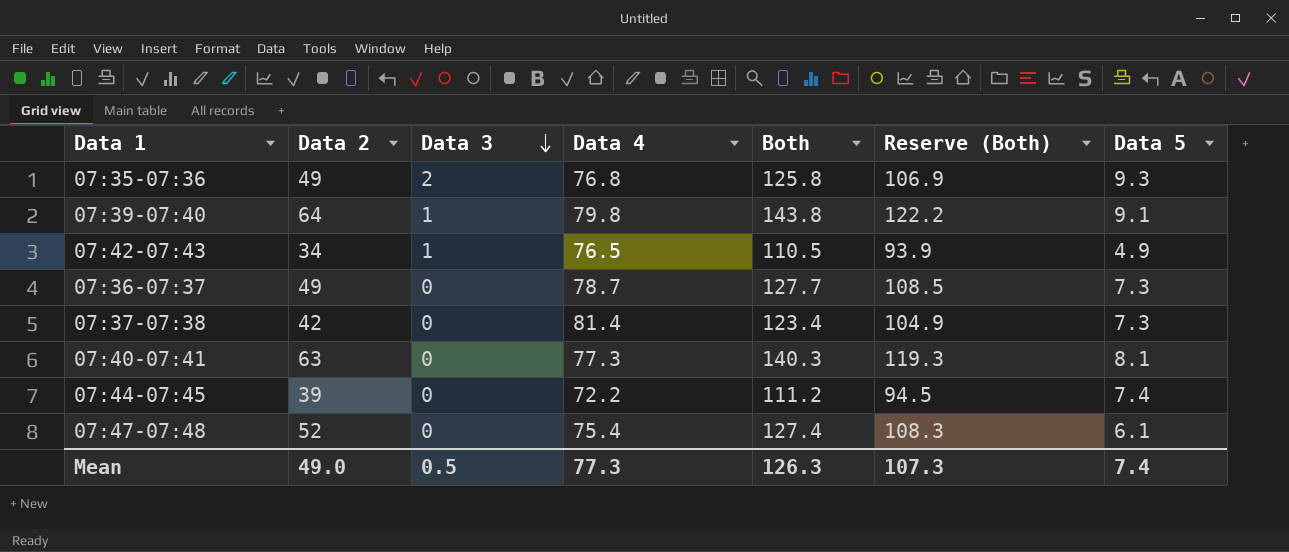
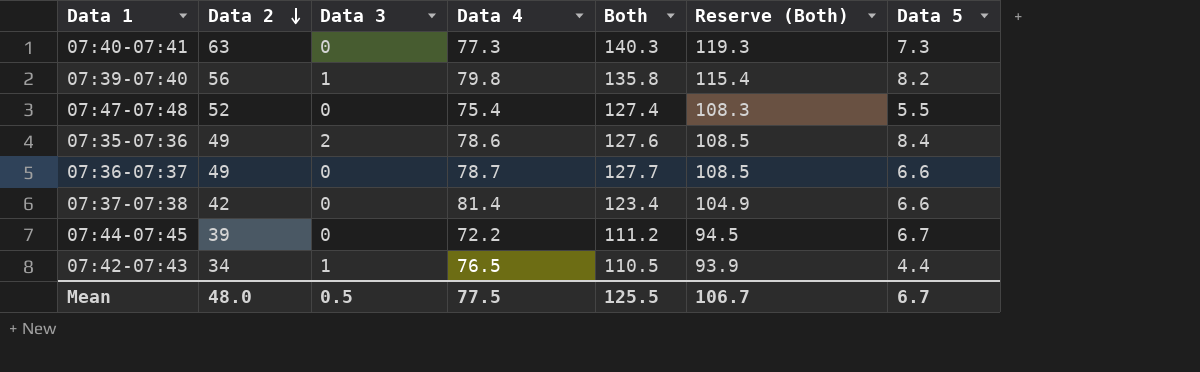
row order: Data 3 descending -> Data 2 descending
07:40-07:41 | Data 5: 8.1 -> 7.3
07:39-07:40 | Data 2: 64 -> 56
07:39-07:40 | Both: 143.8 -> 135.8
07:39-07:40 | Reserve (Both): 122.2 -> 115.4
07:39-07:40 | Data 5: 9.1 -> 8.2
07:47-07:48 | Data 5: 6.1 -> 5.5
07:35-07:36 | Data 4: 76.8 -> 78.6
07:35-07:36 | Both: 125.8 -> 127.6
07:35-07:36 | Reserve (Both): 106.9 -> 108.5
07:35-07:36 | Data 5: 9.3 -> 8.4
07:36-07:37 | Data 5: 7.3 -> 6.6
07:37-07:38 | Data 5: 7.3 -> 6.6
07:44-07:45 | Data 5: 7.4 -> 6.7
07:42-07:43 | Data 5: 4.9 -> 4.4
Mean | Data 2: 49.0 -> 48.0
Mean | Data 4: 77.3 -> 77.5
Mean | Both: 126.3 -> 125.5
Mean | Reserve (Both): 107.3 -> 106.7
Mean | Data 5: 7.4 -> 6.7

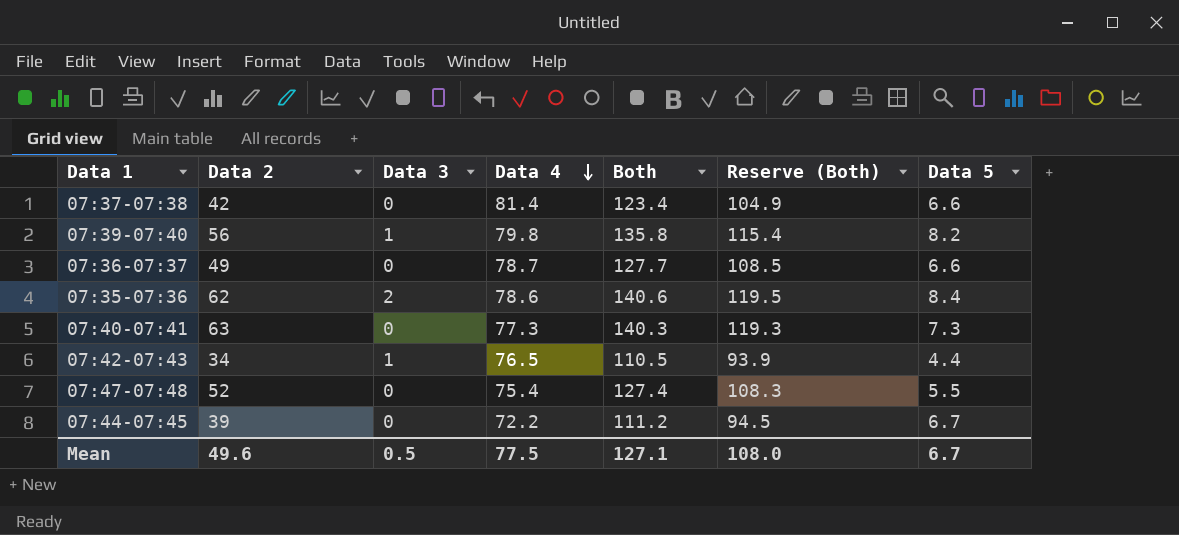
row order: Data 2 descending -> Data 4 descending
07:35-07:36 | Data 2: 49 -> 62
07:35-07:36 | Both: 127.6 -> 140.6
07:35-07:36 | Reserve (Both): 108.5 -> 119.5
Mean | Data 2: 48.0 -> 49.6
Mean | Both: 125.5 -> 127.1
Mean | Reserve (Both): 106.7 -> 108.0

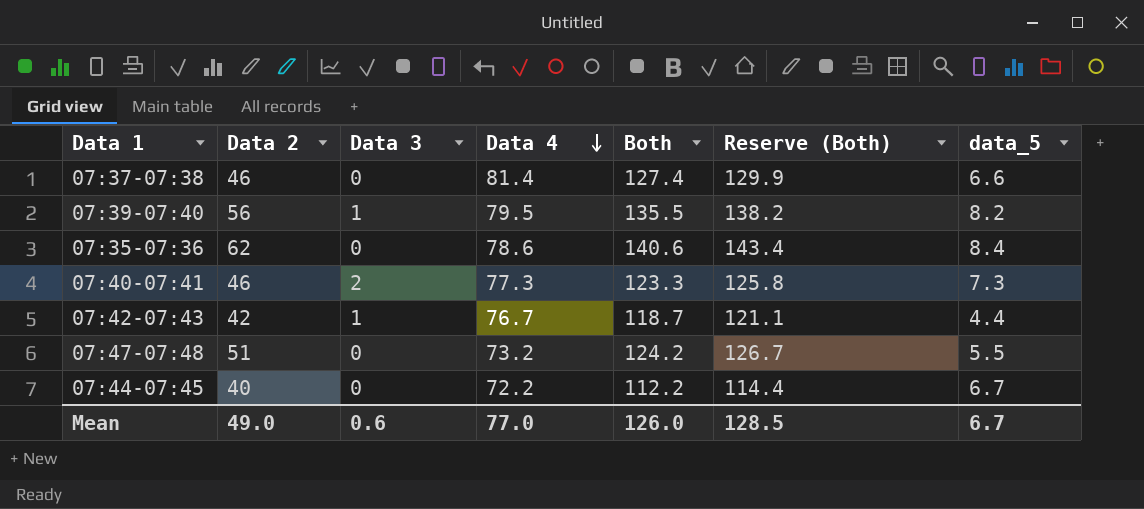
column Reserve (Both) | formula: [Both] * 0.85 -> [Both] * 1.02
column name: Data 5 -> data_5
row 07:36-07:37: 49 | 0 | 78.7 | 127.7 | 108.5 | 6.6 -> none
07:37-07:38 | Data 2: 42 -> 46
07:37-07:38 | Both: 123.4 -> 127.4
07:39-07:40 | Data 4: 79.8 -> 79.5
07:39-07:40 | Both: 135.8 -> 135.5
07:35-07:36 | Data 3: 2 -> 0
07:40-07:41 | Data 2: 63 -> 46
07:40-07:41 | Data 3: 0 -> 2
07:40-07:41 | Both: 140.3 -> 123.3
07:42-07:43 | Data 2: 34 -> 42
07:42-07:43 | Data 4: 76.5 -> 76.7
07:42-07:43 | Both: 110.5 -> 118.7
07:47-07:48 | Data 2: 52 -> 51
07:47-07:48 | Data 4: 75.4 -> 73.2
07:47-07:48 | Both: 127.4 -> 124.2
07:44-07:45 | Data 2: 39 -> 40
07:44-07:45 | Both: 111.2 -> 112.2
Mean | Data 2: 49.6 -> 49.0
Mean | Data 3: 0.5 -> 0.6
Mean | Data 4: 77.5 -> 77.0
Mean | Both: 127.1 -> 126.0
Mean | Reserve (Both): 108.0 -> 128.5

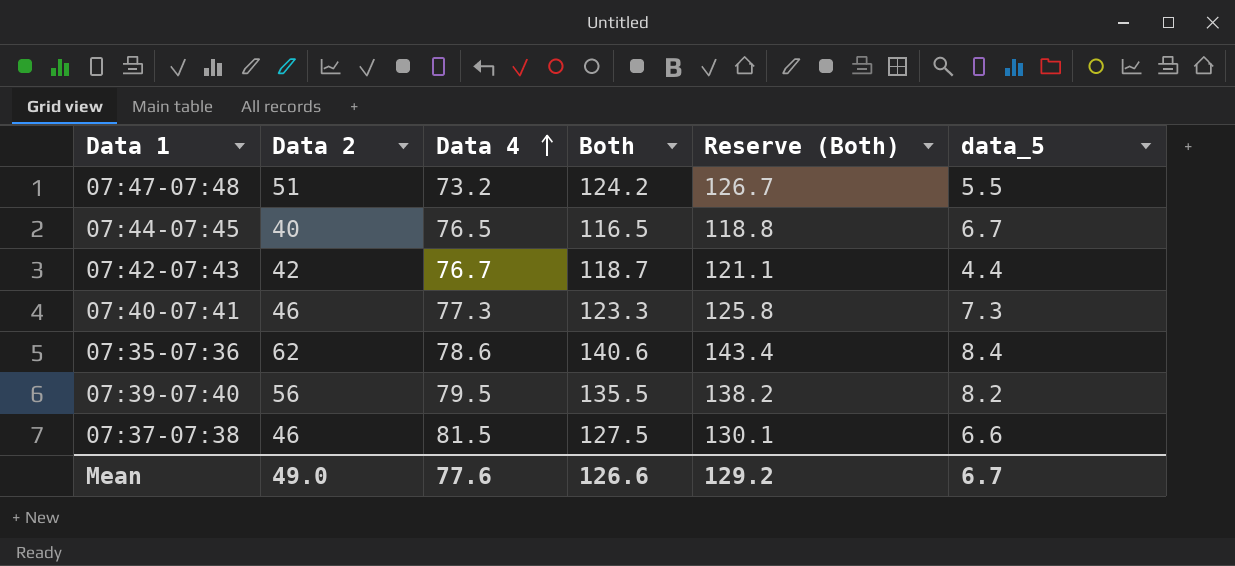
row order: Data 4 descending -> Data 4 ascending
column Data 3 | position: 3 -> none
07:44-07:45 | Data 4: 72.2 -> 76.5
07:44-07:45 | Both: 112.2 -> 116.5
07:44-07:45 | Reserve (Both): 114.4 -> 118.8
07:37-07:38 | Data 4: 81.4 -> 81.5
07:37-07:38 | Both: 127.4 -> 127.5
07:37-07:38 | Reserve (Both): 129.9 -> 130.1
Mean | Data 4: 77.0 -> 77.6
Mean | Both: 126.0 -> 126.6
Mean | Reserve (Both): 128.5 -> 129.2

